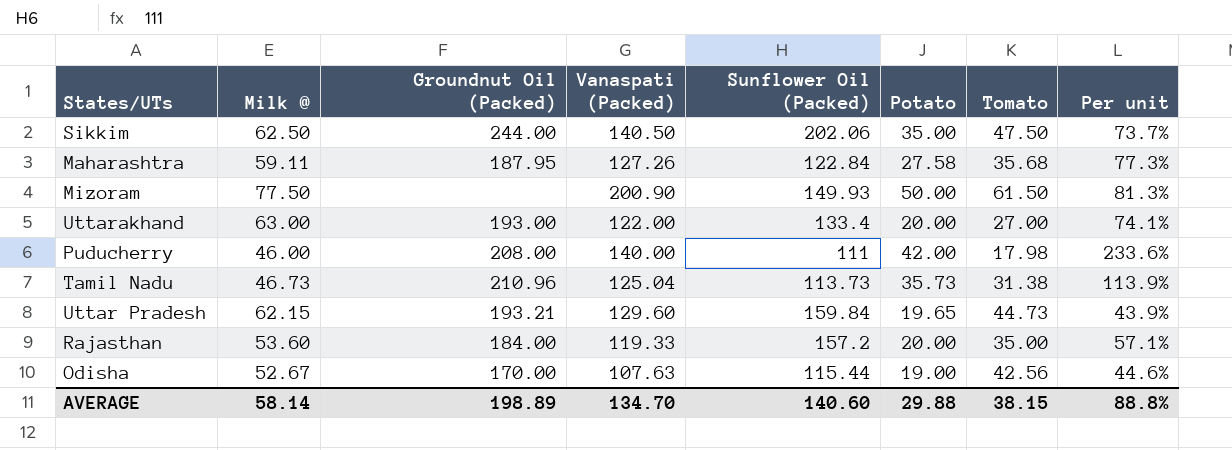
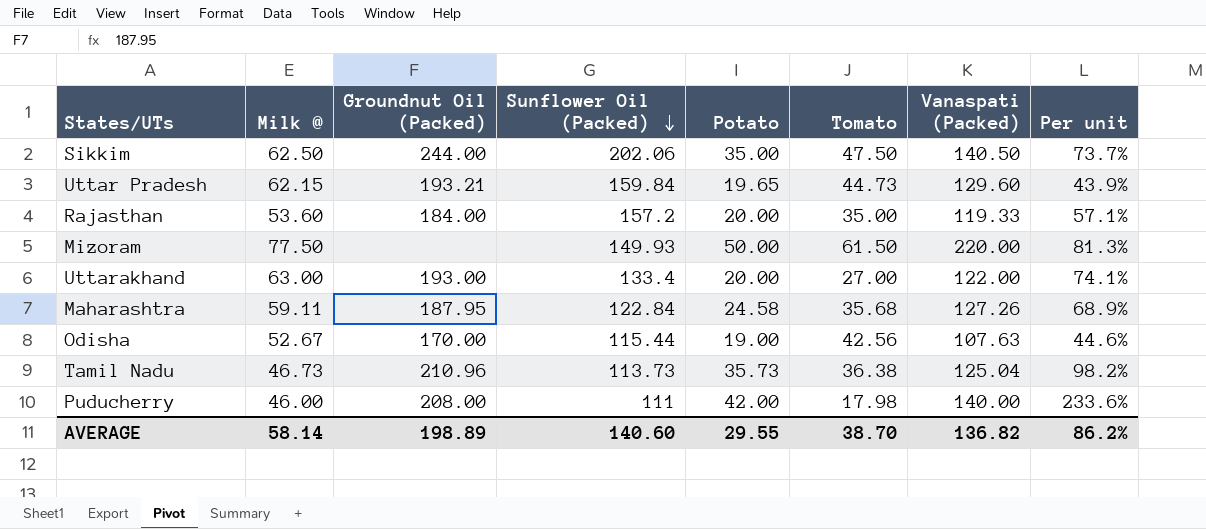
row order: none -> Sunflower Oil (Packed) descending
column Vanaspati (Packed) | position: 4 -> 7
Mizoram | Vanaspati (Packed): 200.90 -> 220.00
Maharashtra | Potato: 27.58 -> 24.58
Maharashtra | Per unit: 77.3% -> 68.9%
Tamil Nadu | Tomato: 31.38 -> 36.38
Tamil Nadu | Per unit: 113.9% -> 98.2%
AVERAGE | Potato: 29.88 -> 29.55
AVERAGE | Tomato: 38.15 -> 38.70
AVERAGE | Vanaspati (Packed): 134.70 -> 136.82
AVERAGE | Per unit: 88.8% -> 86.2%

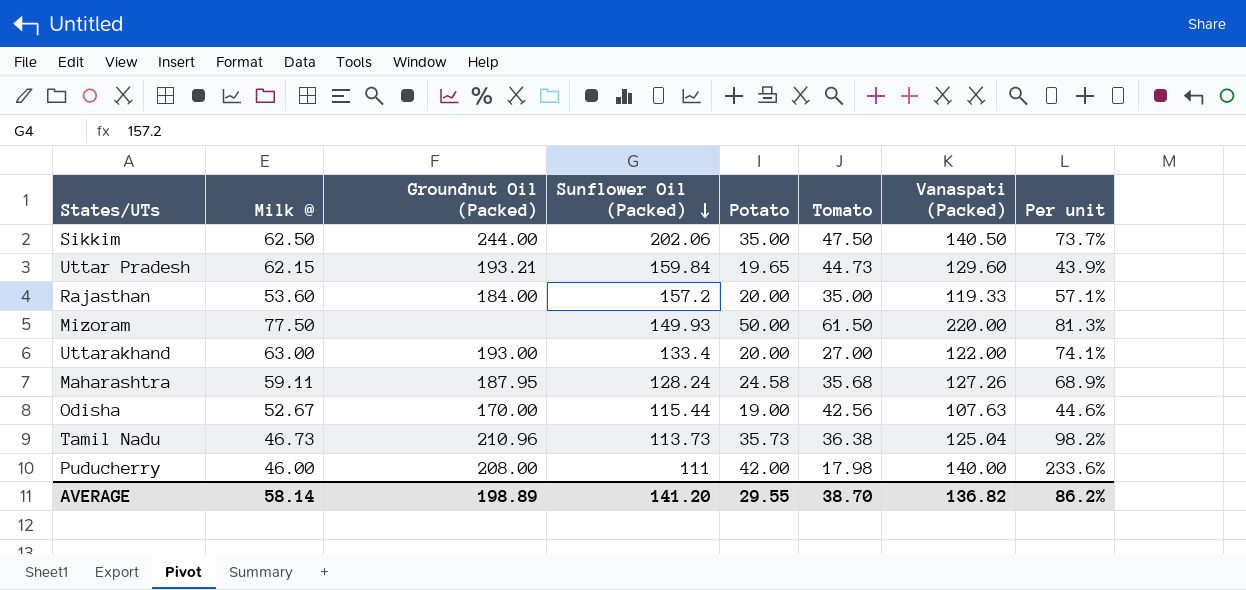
Maharashtra | Sunflower Oil (Packed): 122.84 -> 128.24
AVERAGE | Sunflower Oil (Packed): 140.60 -> 141.20

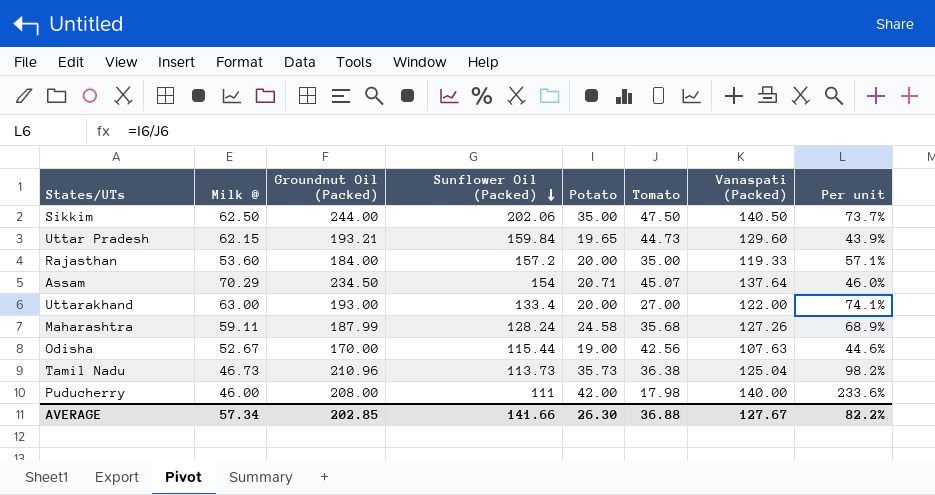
row Mizoram: 77.50 | none | 149.93 | 50.00 | 61.50 | 220.00 | 81.3% -> none
row Assam: none -> 70.29 | 234.50 | 154 | 20.71 | 45.07 | 137.64 | 46.0%
Maharashtra | Groundnut Oil (Packed): 187.95 -> 187.99
AVERAGE | Milk @: 58.14 -> 57.34
AVERAGE | Groundnut Oil (Packed): 198.89 -> 202.85
AVERAGE | Sunflower Oil (Packed): 141.20 -> 141.66
AVERAGE | Potato: 29.55 -> 26.30
AVERAGE | Tomato: 38.70 -> 36.88
AVERAGE | Vanaspati (Packed): 136.82 -> 127.67
AVERAGE | Per unit: 86.2% -> 82.2%

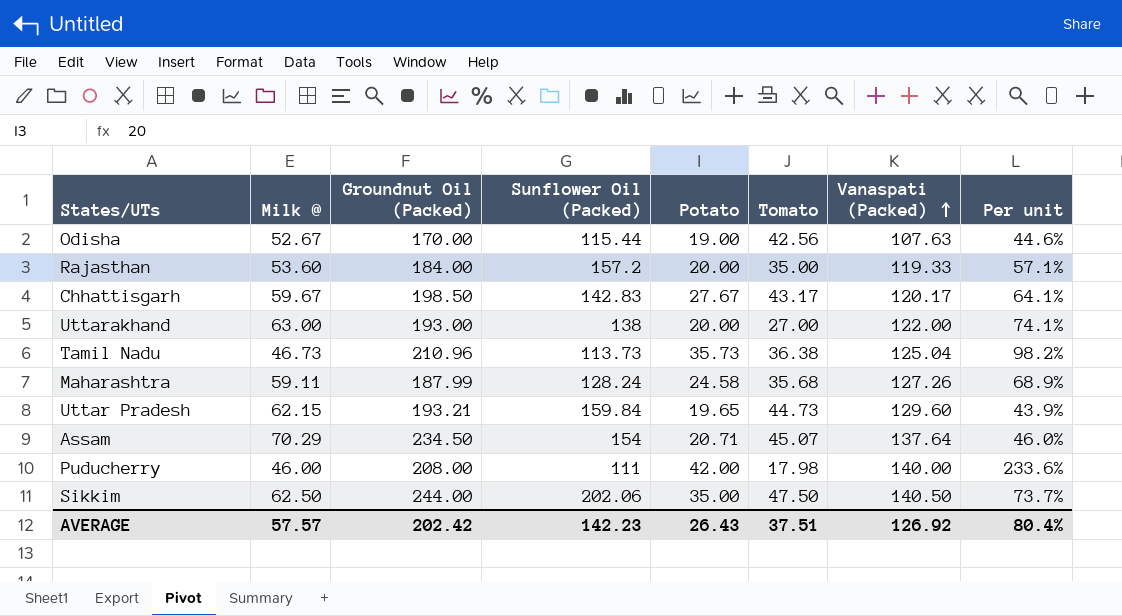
row order: Sunflower Oil (Packed) descending -> Vanaspati (Packed) ascending
row Chhattisgarh: none -> 59.67 | 198.50 | 142.83 | 27.67 | 43.17 | 120.17 | 64.1%
Uttarakhand | Sunflower Oil (Packed): 133.4 -> 138
AVERAGE | Milk @: 57.34 -> 57.57
AVERAGE | Groundnut Oil (Packed): 202.85 -> 202.42
AVERAGE | Sunflower Oil (Packed): 141.66 -> 142.23
AVERAGE | Potato: 26.30 -> 26.43
AVERAGE | Tomato: 36.88 -> 37.51
AVERAGE | Vanaspati (Packed): 127.67 -> 126.92
AVERAGE | Per unit: 82.2% -> 80.4%

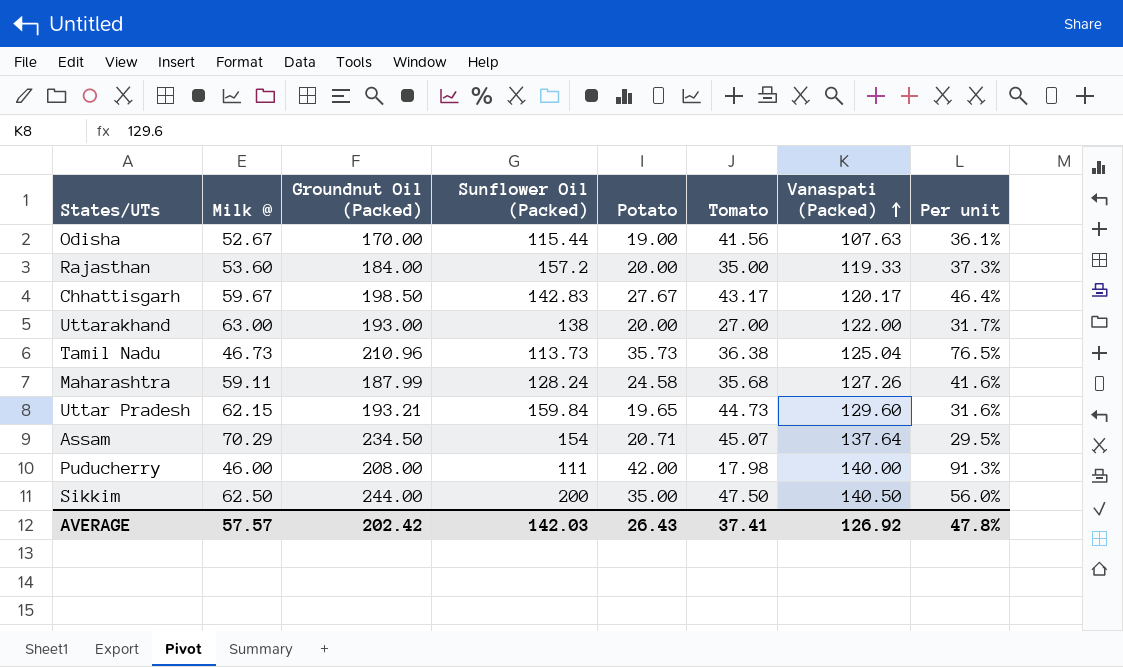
column Per unit | formula: [Potato] / [Tomato] -> [Potato] / [Milk @]
Odisha | Tomato: 42.56 -> 41.56
Sikkim | Sunflower Oil (Packed): 202.06 -> 200
AVERAGE | Sunflower Oil (Packed): 142.23 -> 142.03
AVERAGE | Tomato: 37.51 -> 37.41
AVERAGE | Per unit: 80.4% -> 47.8%

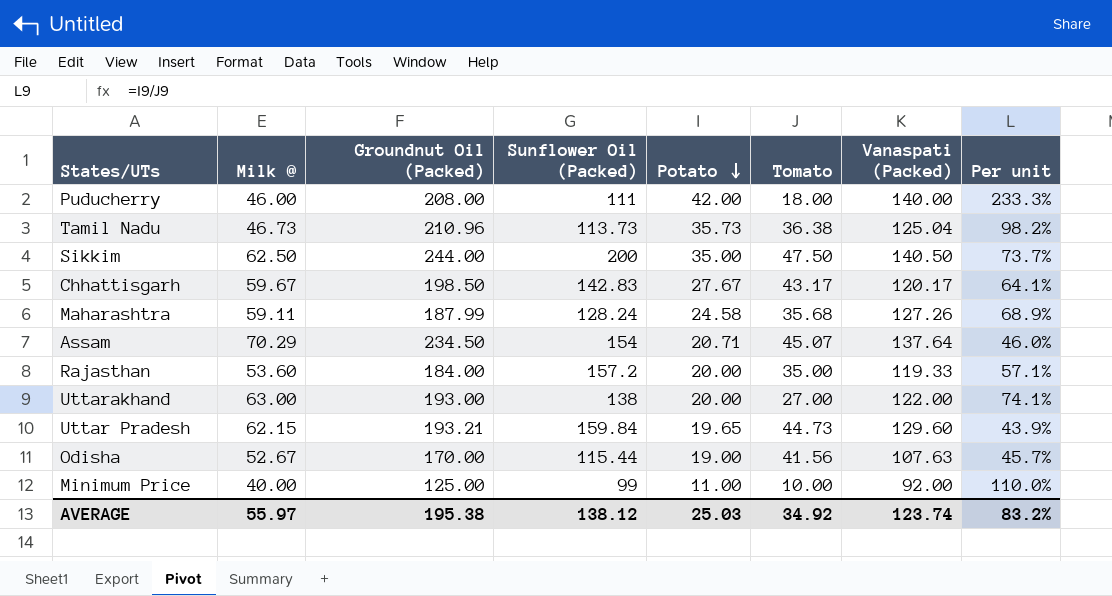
row order: Vanaspati (Packed) ascending -> Potato descending
column Per unit | formula: [Potato] / [Milk @] -> [Potato] / [Tomato]
Puducherry | Tomato: 17.98 -> 18.00
row Minimum Price: none -> 40.00 | 125.00 | 99 | 11.00 | 10.00 | 92.00 | 110.0%
AVERAGE | Milk @: 57.57 -> 55.97
AVERAGE | Groundnut Oil (Packed): 202.42 -> 195.38
AVERAGE | Sunflower Oil (Packed): 142.03 -> 138.12
AVERAGE | Potato: 26.43 -> 25.03
AVERAGE | Tomato: 37.41 -> 34.92
AVERAGE | Vanaspati (Packed): 126.92 -> 123.74
AVERAGE | Per unit: 47.8% -> 83.2%

